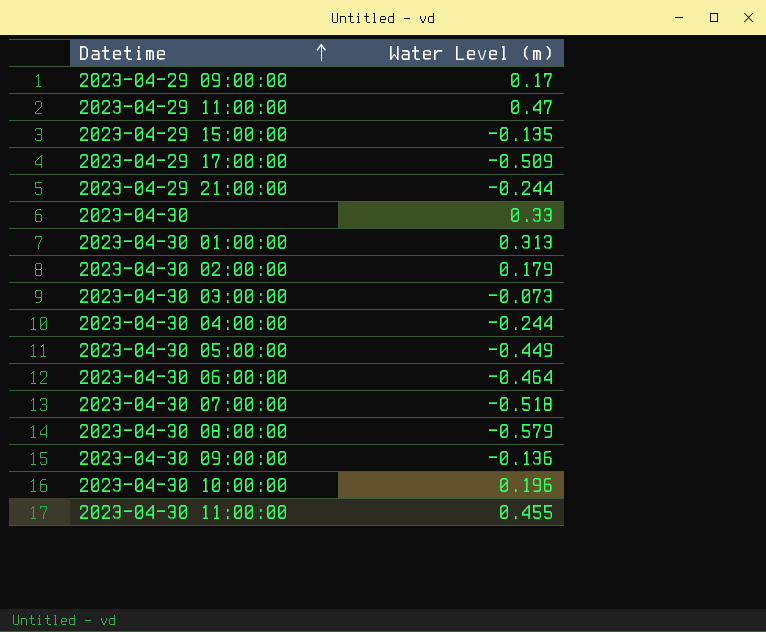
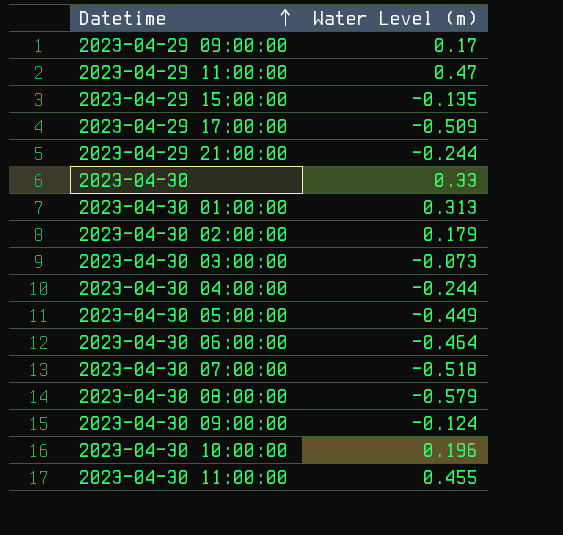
2023-04-30 09:00:00 | Water Level (m): -0.136 -> -0.124

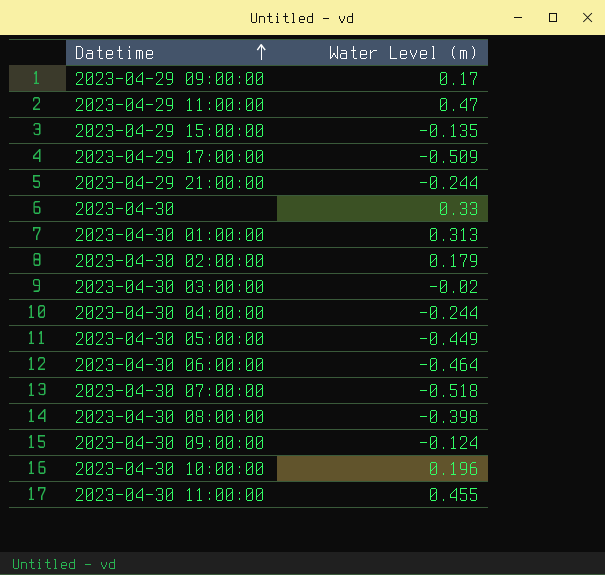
2023-04-30 03:00:00 | Water Level (m): -0.073 -> -0.02
2023-04-30 08:00:00 | Water Level (m): -0.579 -> -0.398

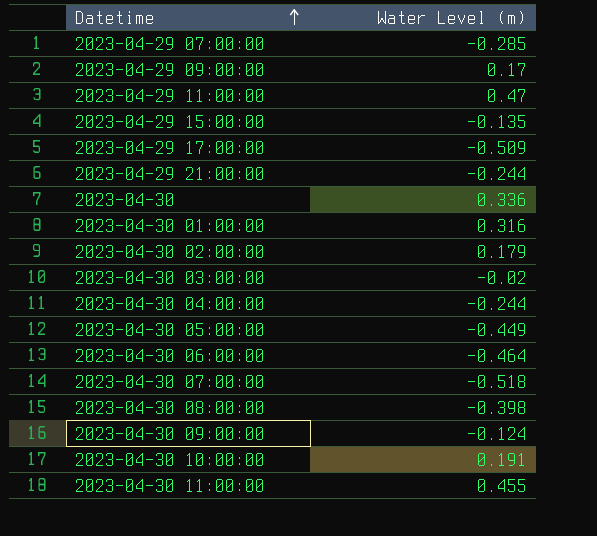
row 2023-04-29 07:00:00: none -> -0.285
2023-04-30 | Water Level (m): 0.33 -> 0.336
2023-04-30 01:00:00 | Water Level (m): 0.313 -> 0.316
2023-04-30 10:00:00 | Water Level (m): 0.196 -> 0.191

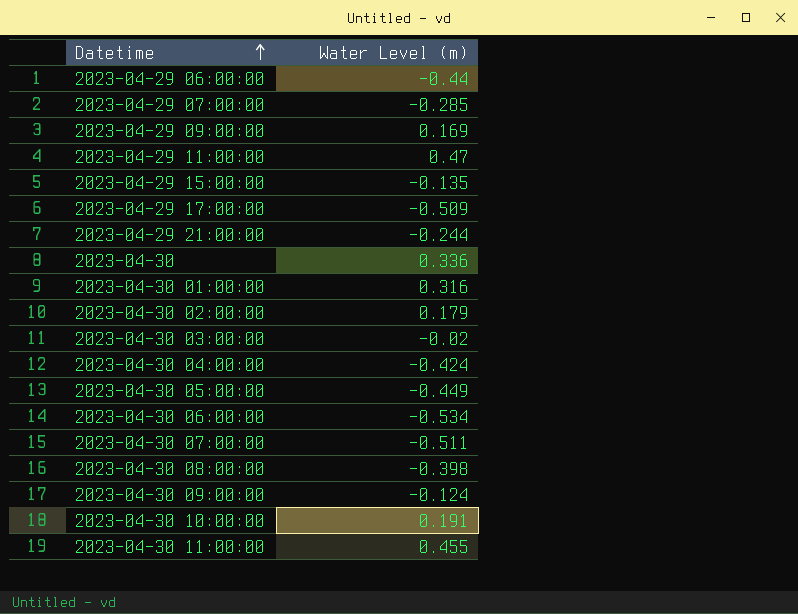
row 2023-04-29 06:00:00: none -> -0.44
2023-04-29 09:00:00 | Water Level (m): 0.17 -> 0.169
2023-04-30 04:00:00 | Water Level (m): -0.244 -> -0.424
2023-04-30 06:00:00 | Water Level (m): -0.464 -> -0.534
2023-04-30 07:00:00 | Water Level (m): -0.518 -> -0.511

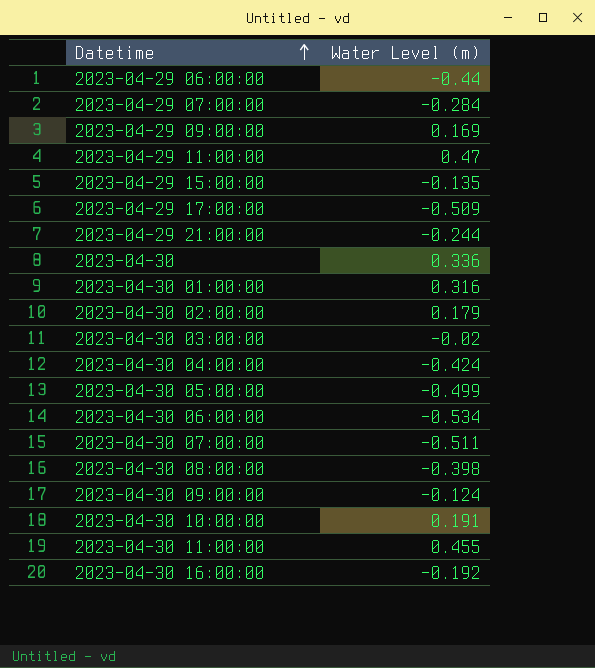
2023-04-29 07:00:00 | Water Level (m): -0.285 -> -0.284
2023-04-30 05:00:00 | Water Level (m): -0.449 -> -0.499
row 2023-04-30 16:00:00: none -> -0.192

